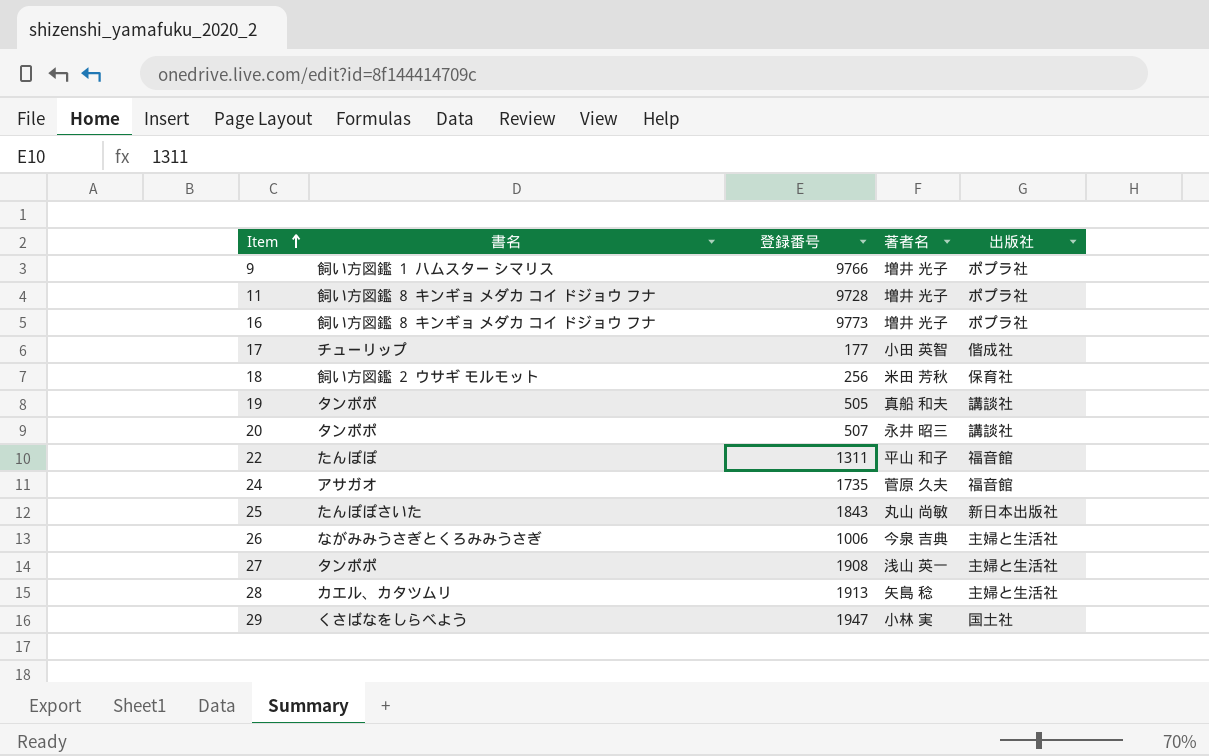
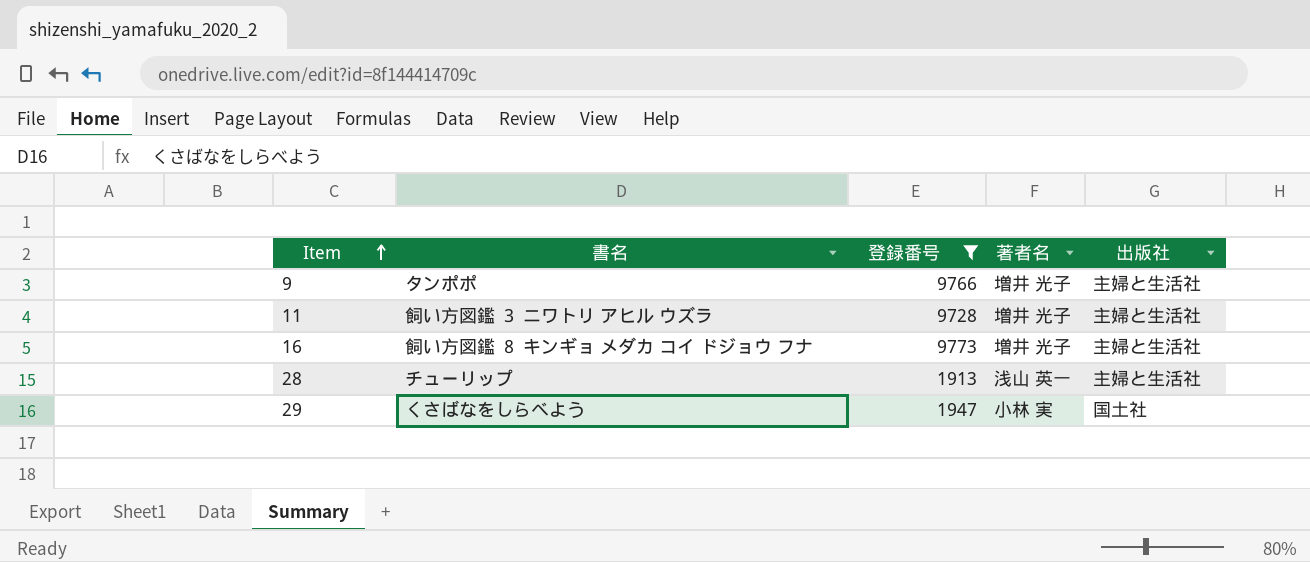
filter: none -> 登録番号 >= 1913
9 | 書名: 飼い方図鑑 １ ハムスター シマリス -> タンポポ
9 | 出版社: ポプラ社 -> 主婦と生活社
11 | 書名: 飼い方図鑑 ８ キンギョ メダカ コイ ドジョウ フナ -> 飼い方図鑑 ３ ニワトリ アヒル ウズラ
11 | 出版社: ポプラ社 -> 主婦と生活社
16 | 出版社: ポプラ社 -> 主婦と生活社
28 | 書名: カエル、カタツムリ -> チューリップ
28 | 著者名: 矢島 稔 -> 浅山 英一

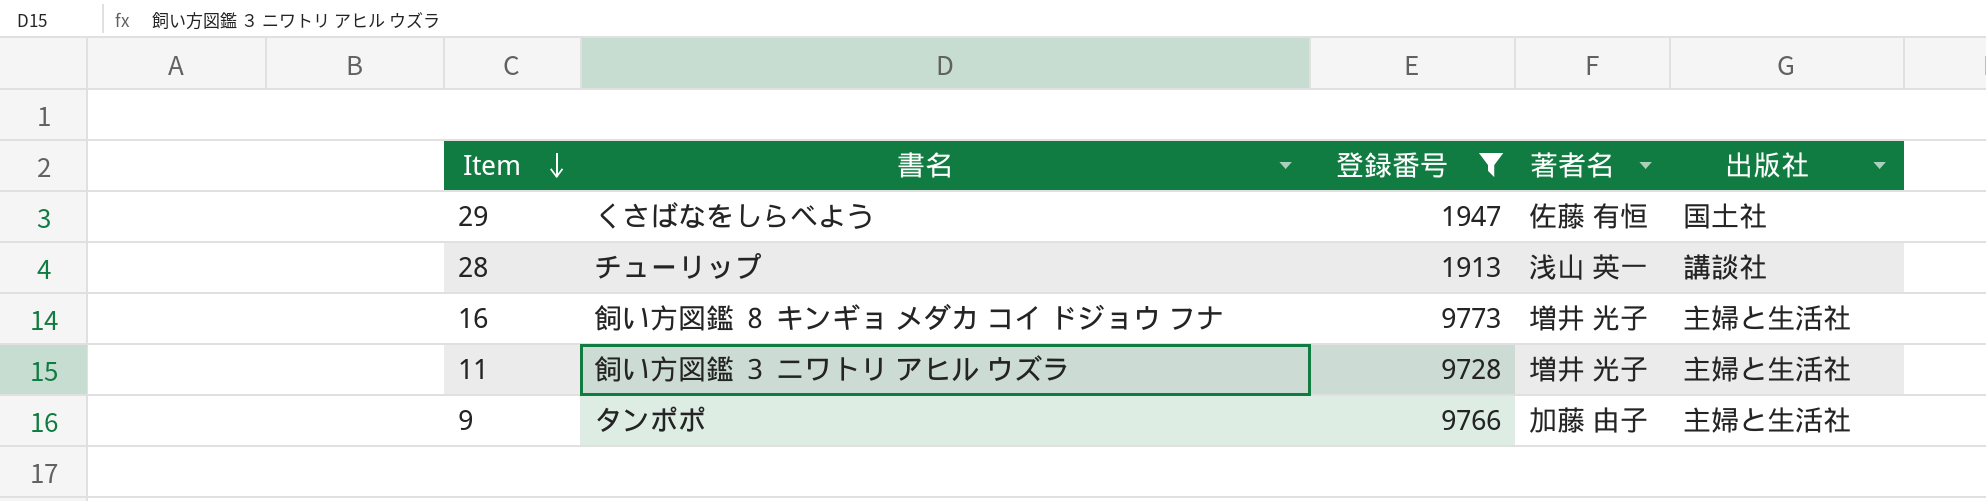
row order: Item ascending -> Item descending
29 | 著者名: 小林 実 -> 佐藤 有恒
28 | 出版社: 主婦と生活社 -> 講談社
9 | 著者名: 増井 光子 -> 加藤 由子

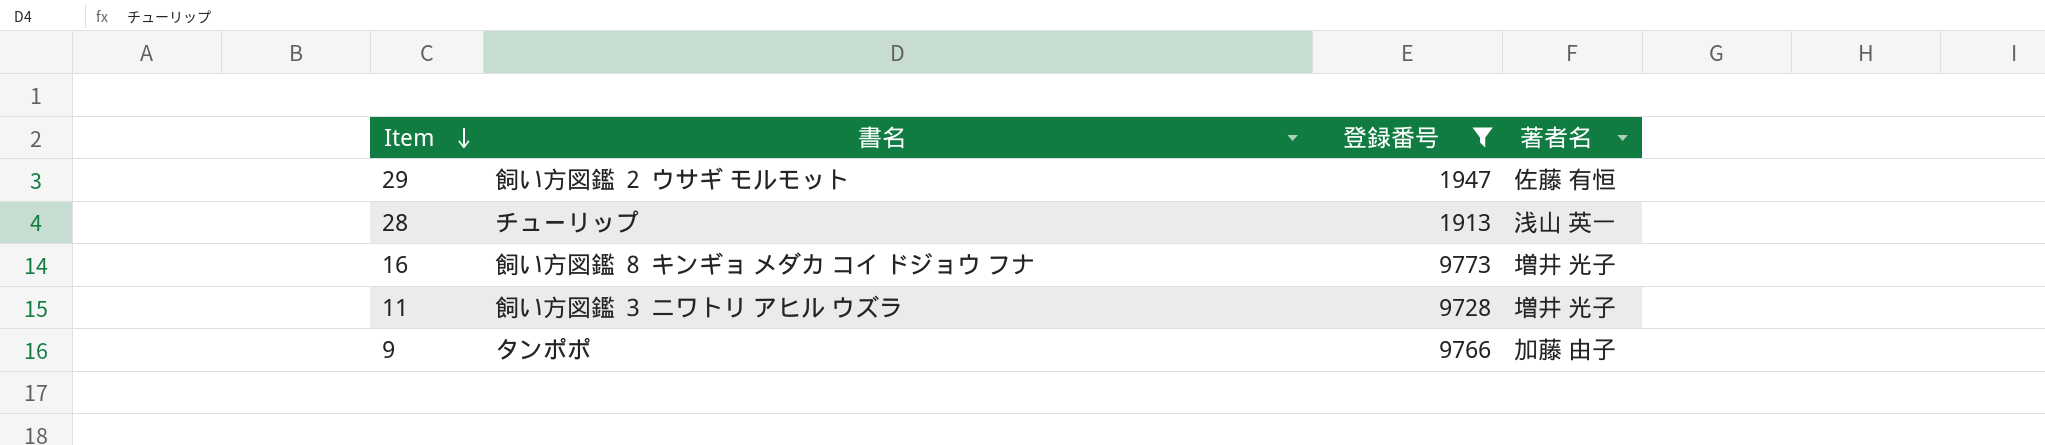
column 出版社 | position: 5 -> none
29 | 書名: くさばなをしらべよう -> 飼い方図鑑 ２ ウサギ モルモット

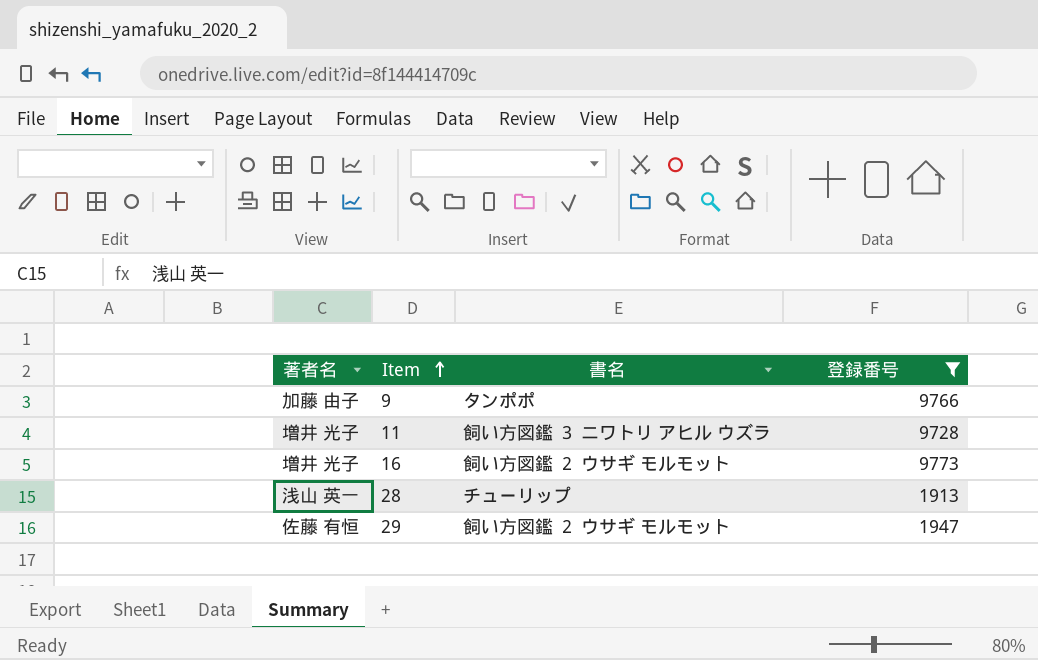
row order: Item descending -> Item ascending
column 著者名 | position: 4 -> 1
16 | 書名: 飼い方図鑑 ８ キンギョ メダカ コイ ドジョウ フナ -> 飼い方図鑑 ２ ウサギ モルモット

